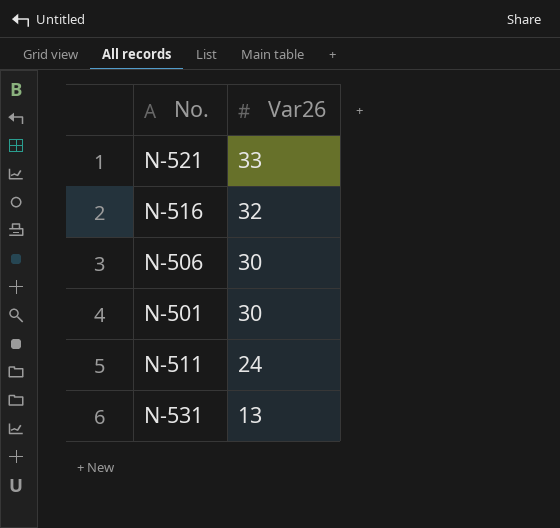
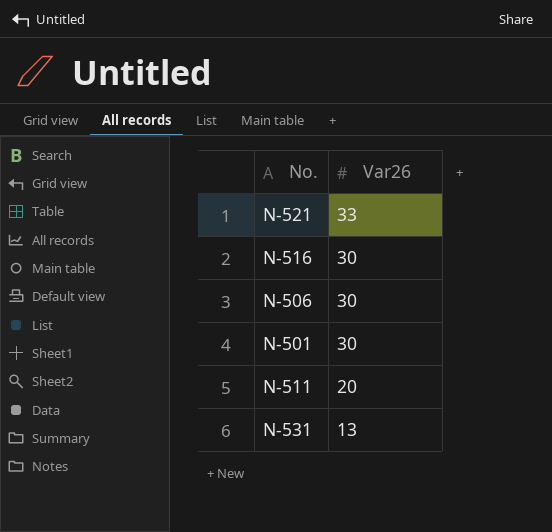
N-516 | Var26: 32 -> 30
N-511 | Var26: 24 -> 20

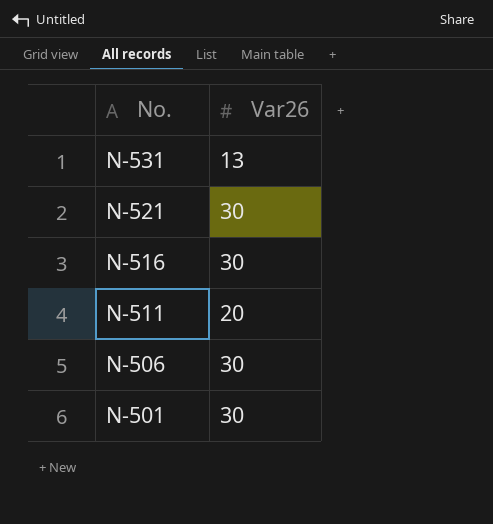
row order: Var26 descending -> No. descending
N-521 | Var26: 33 -> 30

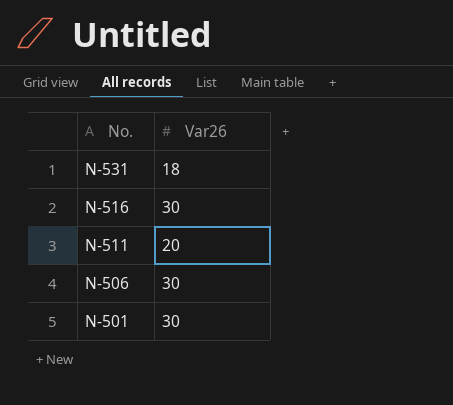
row N-521: 30 -> none
N-531 | Var26: 13 -> 18

